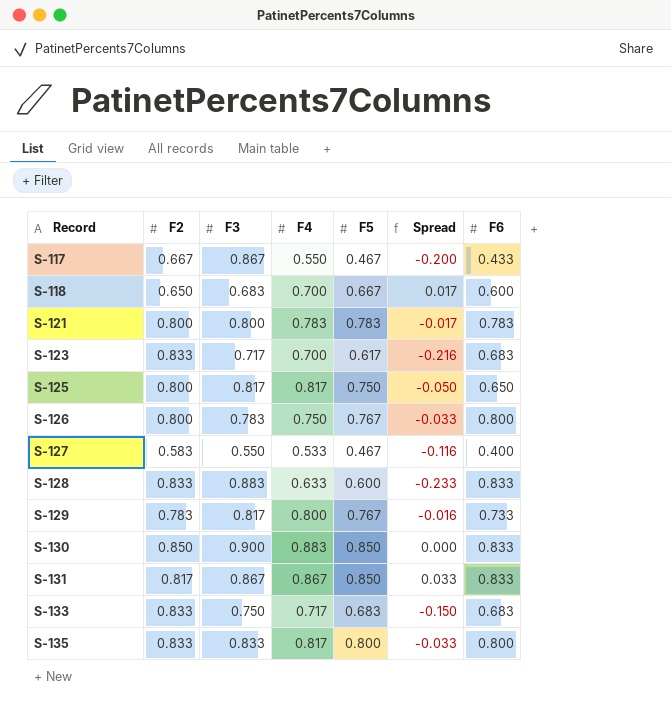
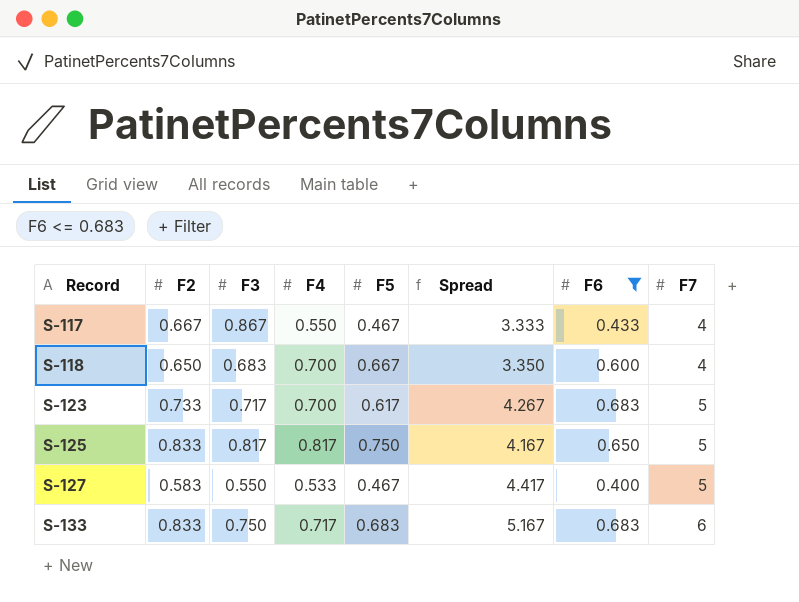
filter: none -> F6 <= 0.683
column Spread | formula: [F5] - [F2] -> [F7] - [F2]
column F7 | position: none -> 8
S-123 | F2: 0.833 -> 0.733
S-125 | F2: 0.800 -> 0.833

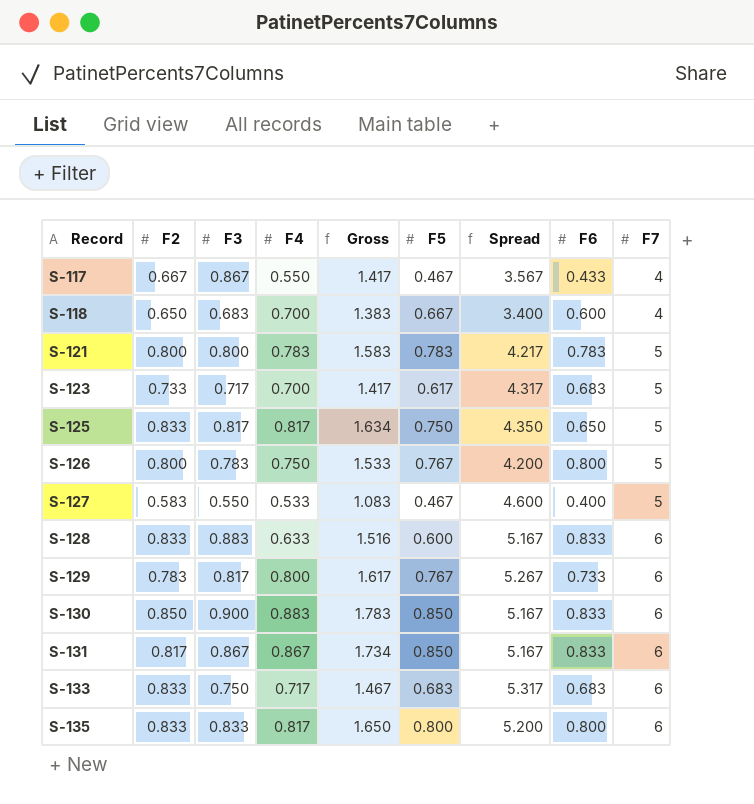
filter: F6 <= 0.683 -> none
column Gross | formula: none -> [F3] + [F4]
column Spread | formula: [F7] - [F2] -> [F7] - [F6]

